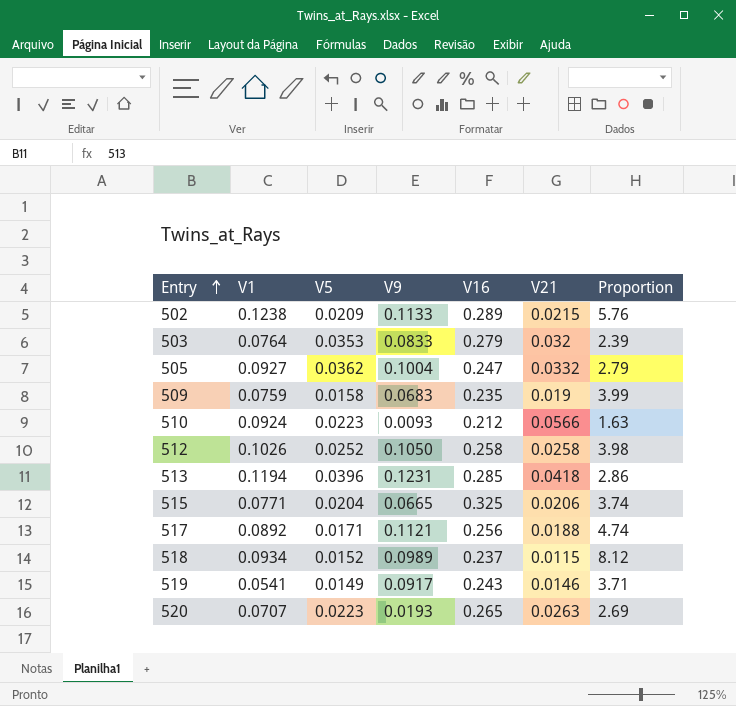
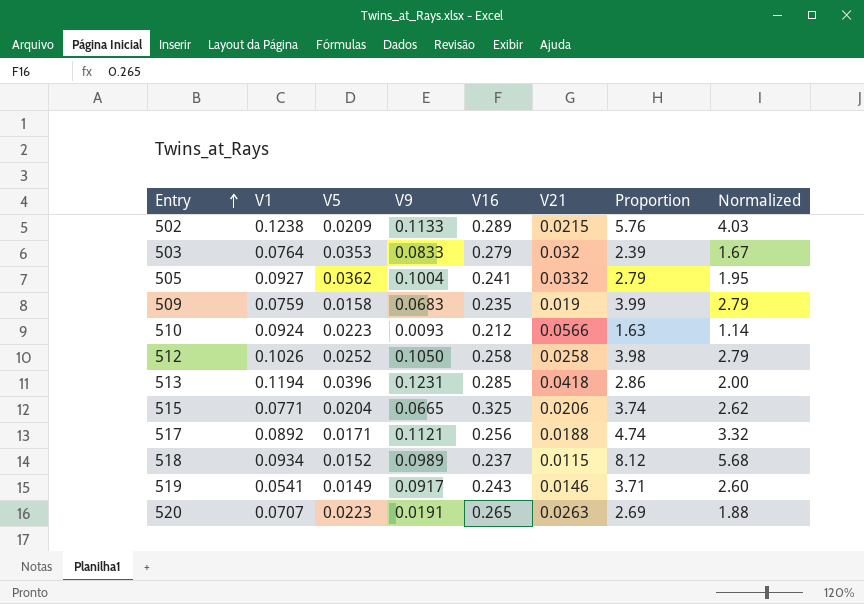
column Normalized | formula: none -> [Proportion] * 0.7
505 | V16: 0.247 -> 0.241
520 | V9: 0.0193 -> 0.0191

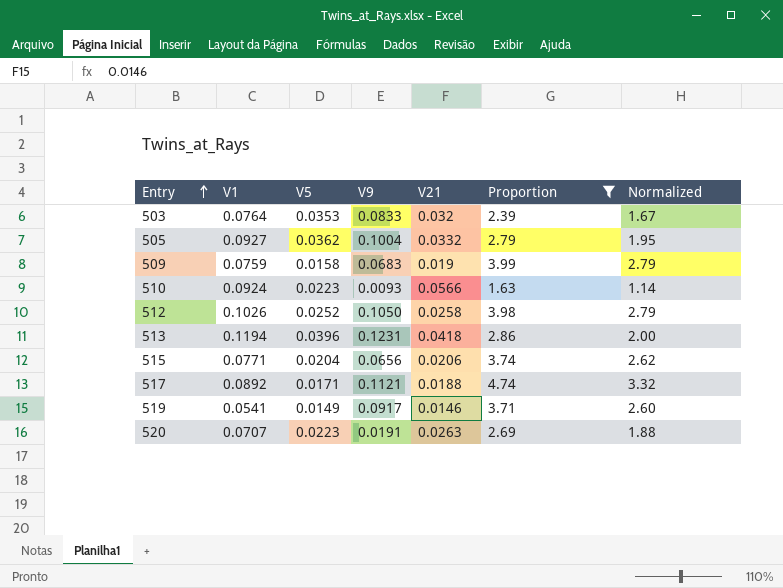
filter: none -> Proportion <= 4.74
column V16 | position: 5 -> none
515 | V9: 0.0665 -> 0.0656

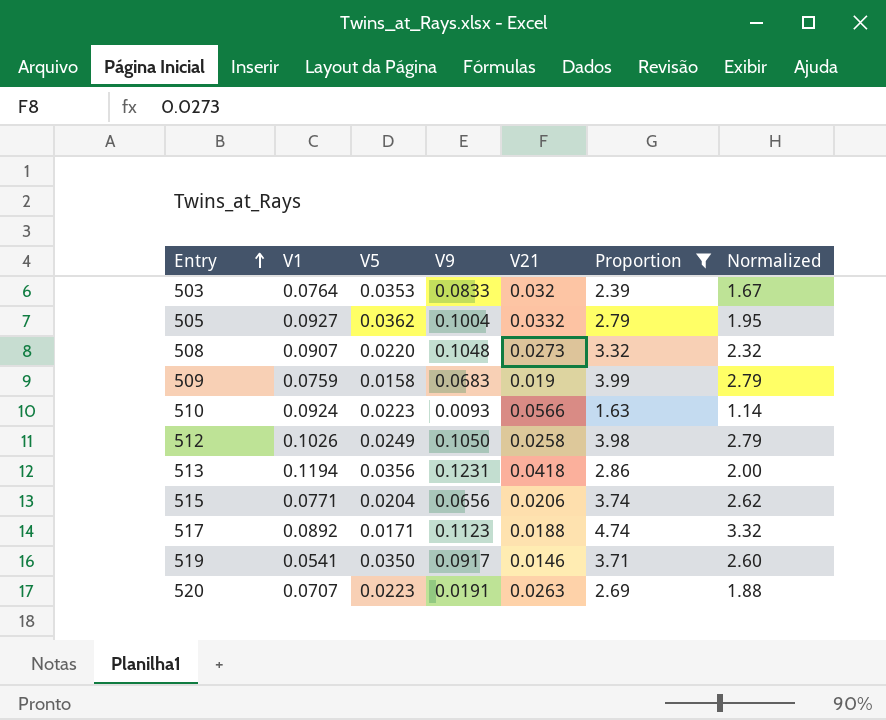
row 508: none -> 0.0907 | 0.0220 | 0.1048 | 0.0273 | 3.32 | 2.32
512 | V5: 0.0252 -> 0.0249
513 | V5: 0.0396 -> 0.0356
517 | V9: 0.1121 -> 0.1123
519 | V5: 0.0149 -> 0.0350

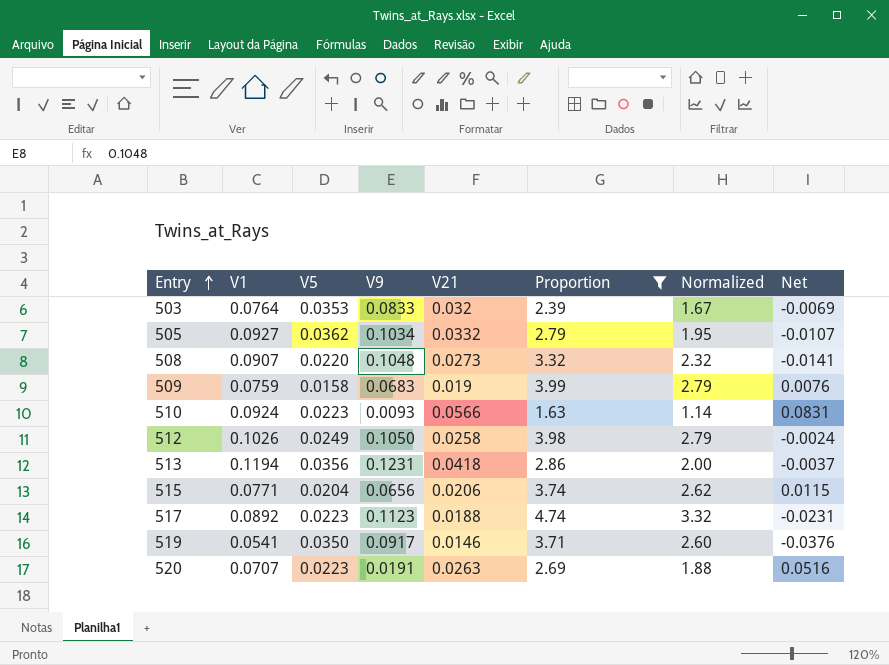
column Net | formula: none -> [V1] - [V9]
505 | V9: 0.1004 -> 0.1034
517 | V5: 0.0171 -> 0.0223

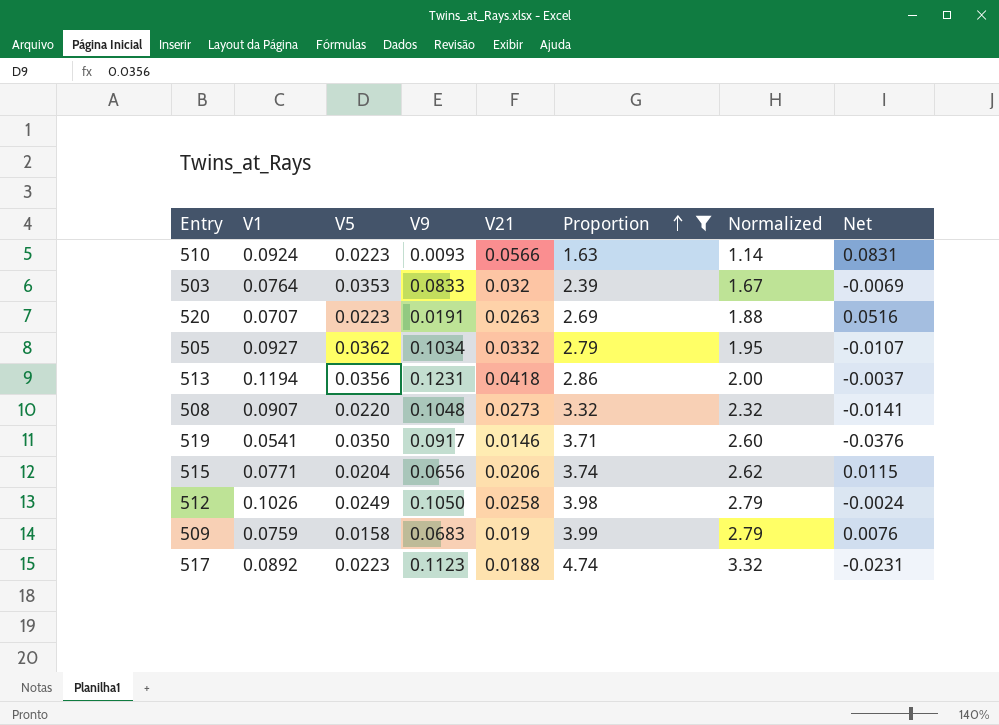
row order: Entry ascending -> Proportion ascending

